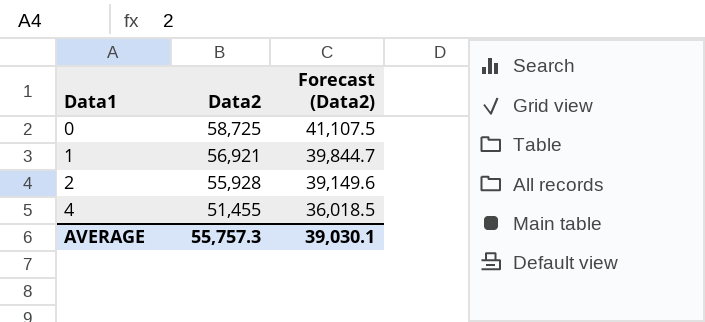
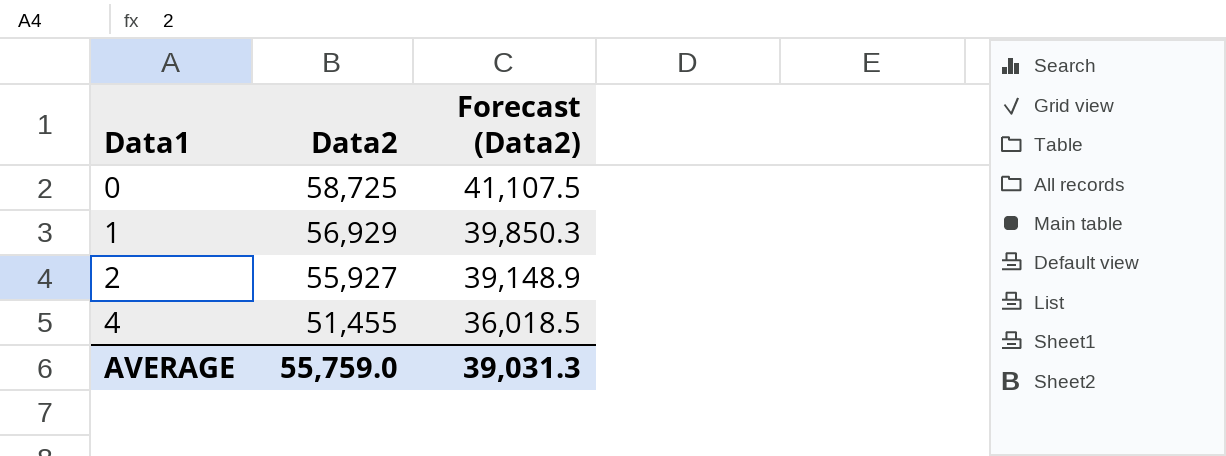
1 | Data2: 56,921 -> 56,929
1 | Forecast (Data2): 39,844.7 -> 39,850.3
2 | Data2: 55,928 -> 55,927
2 | Forecast (Data2): 39,149.6 -> 39,148.9
AVERAGE | Data2: 55,757.3 -> 55,759.0
AVERAGE | Forecast (Data2): 39,030.1 -> 39,031.3

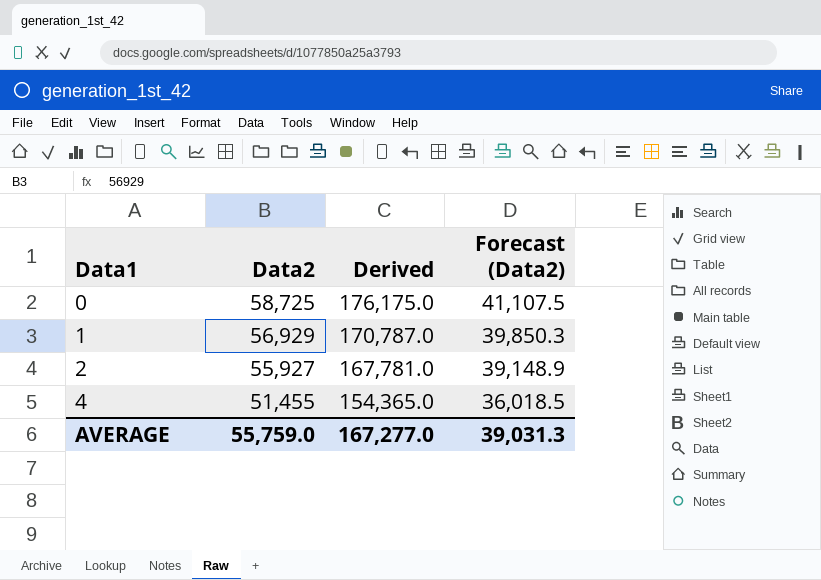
column Derived | formula: none -> [Data2] * 3

